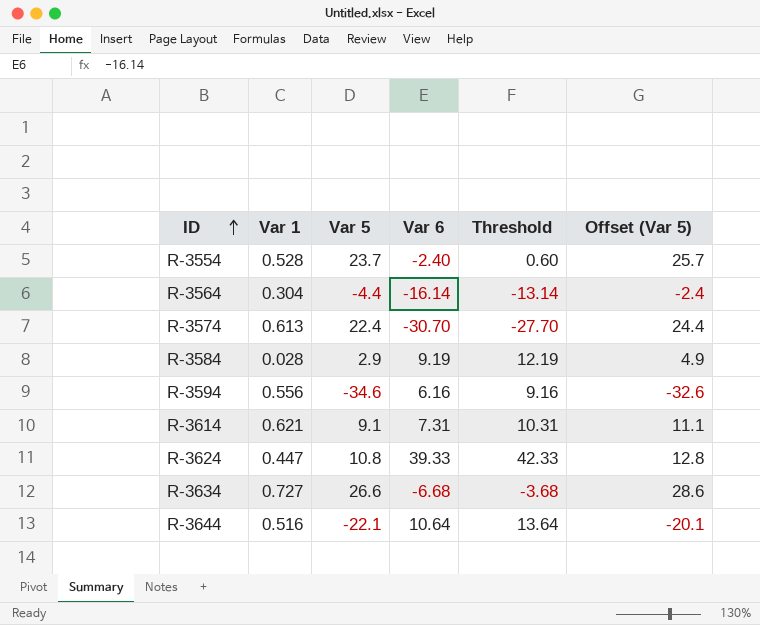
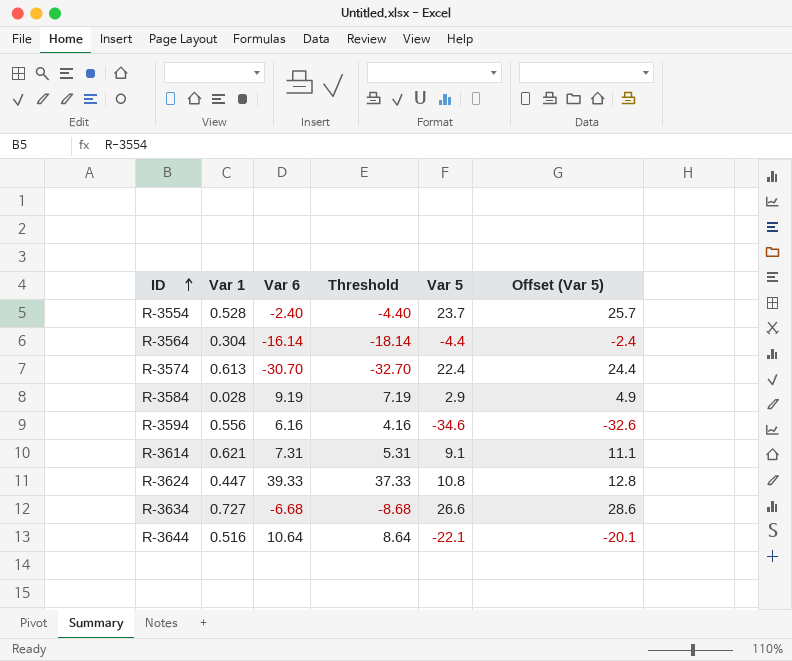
column Threshold | formula: [Var 6] + 3 -> [Var 6] - 2
column Var 5 | position: 3 -> 5

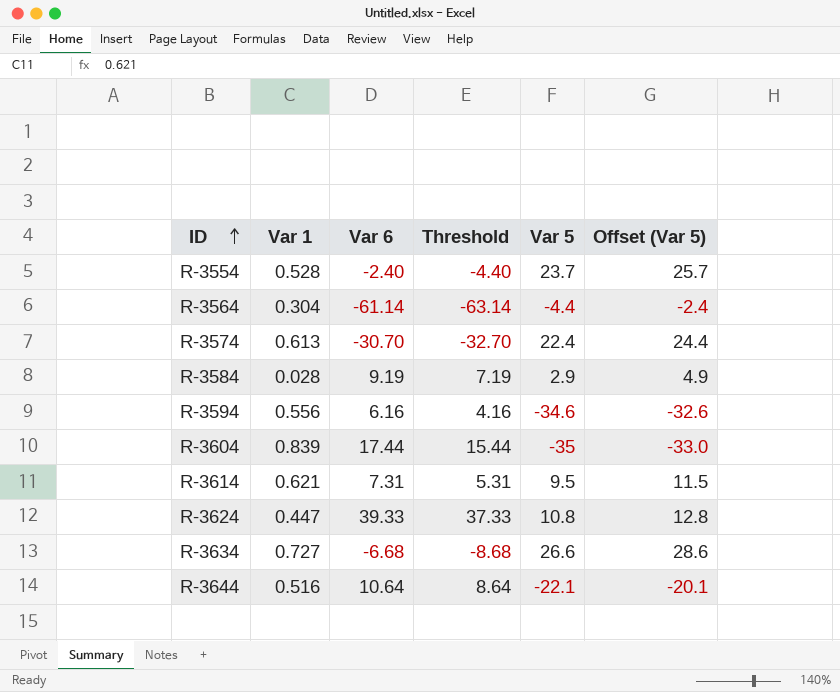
R-3564 | Var 6: -16.14 -> -61.14
R-3564 | Threshold: -18.14 -> -63.14
row R-3604: none -> 0.839 | 17.44 | 15.44 | -35 | -33.0
R-3614 | Var 5: 9.1 -> 9.5
R-3614 | Offset (Var 5): 11.1 -> 11.5

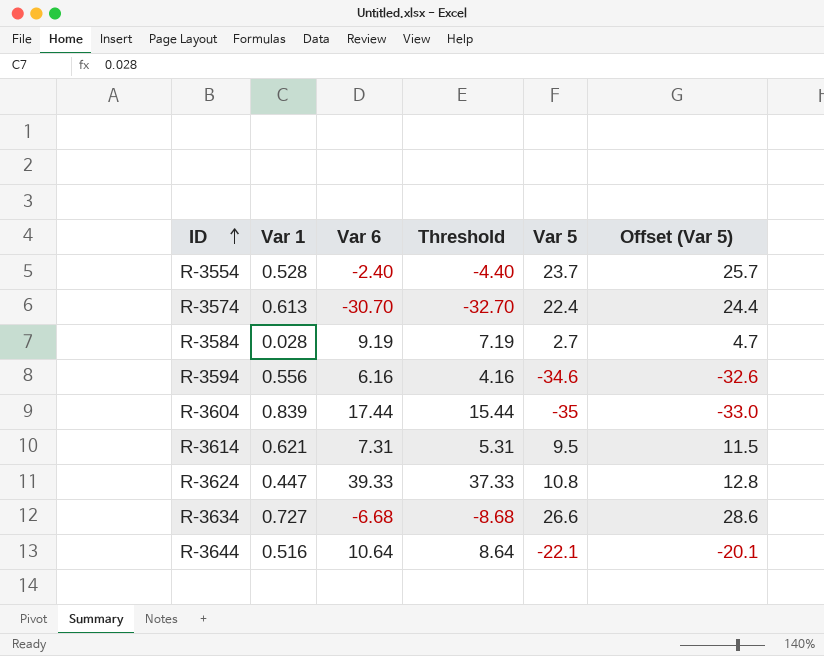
row R-3564: 0.304 | -61.14 | -63.14 | -4.4 | -2.4 -> none
R-3584 | Var 5: 2.9 -> 2.7
R-3584 | Offset (Var 5): 4.9 -> 4.7

